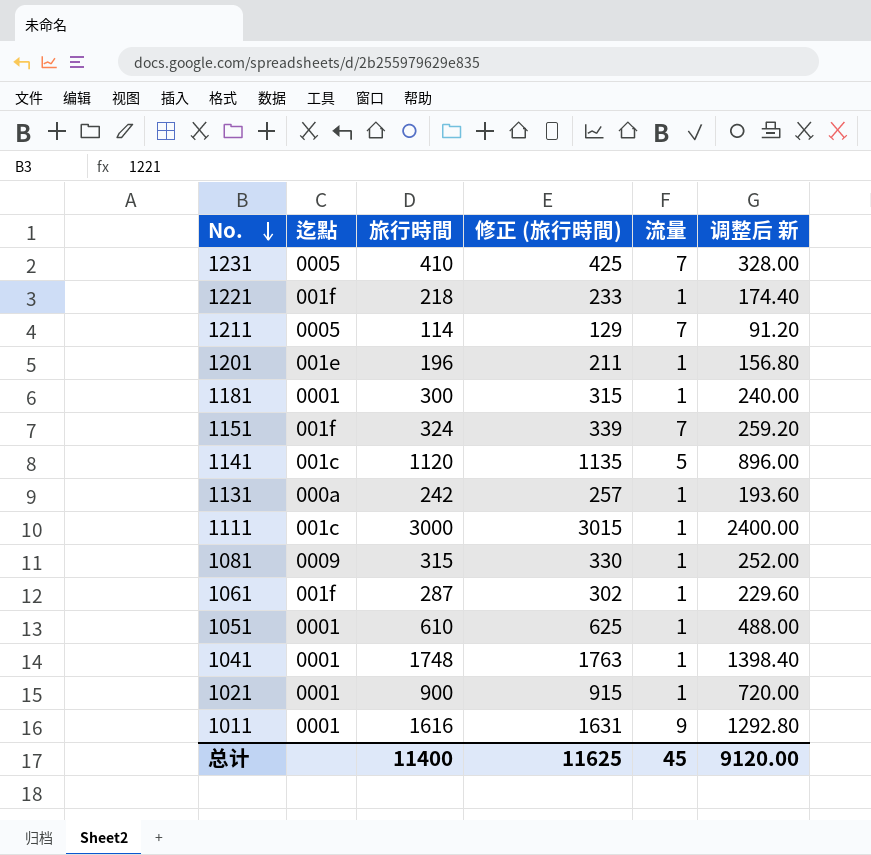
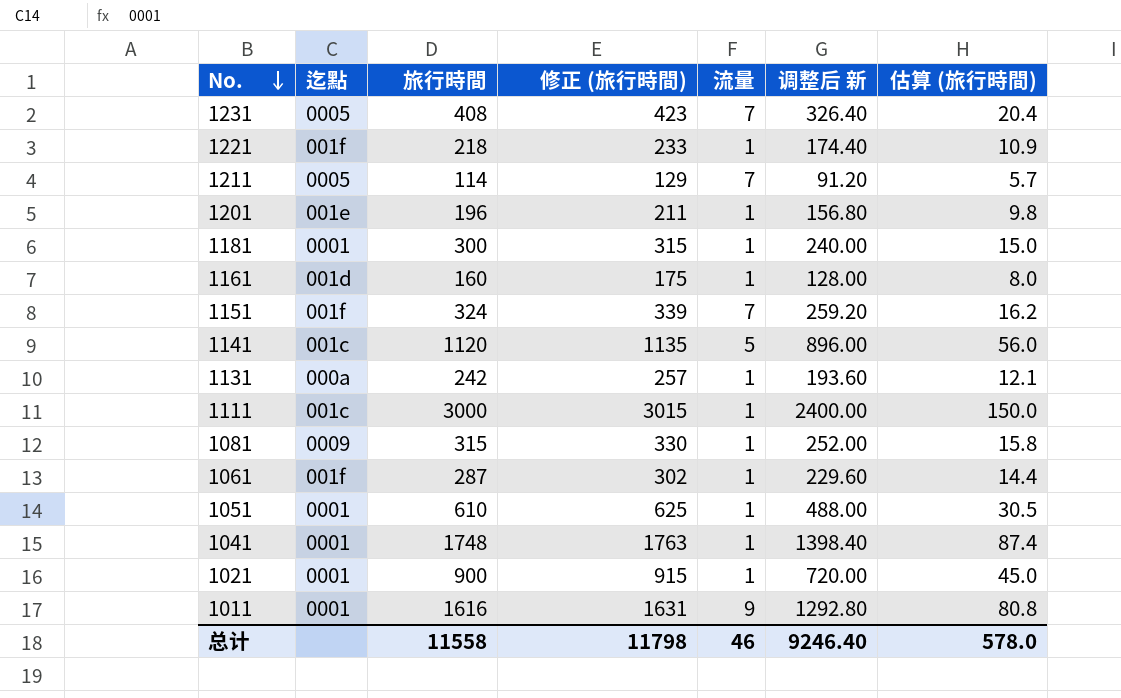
column 估算 (旅行時間) | formula: none -> [旅行時間] * 0.05
1231 | 旅行時間: 410 -> 408
1231 | 修正 (旅行時間): 425 -> 423
1231 | 调整后 新: 328.00 -> 326.40
row 1161: none -> 001d | 160 | 175 | 1 | 128.00 | 8.0
总计 | 旅行時間: 11400 -> 11558
总计 | 修正 (旅行時間): 11625 -> 11798
总计 | 流量: 45 -> 46
总计 | 调整后 新: 9120.00 -> 9246.40

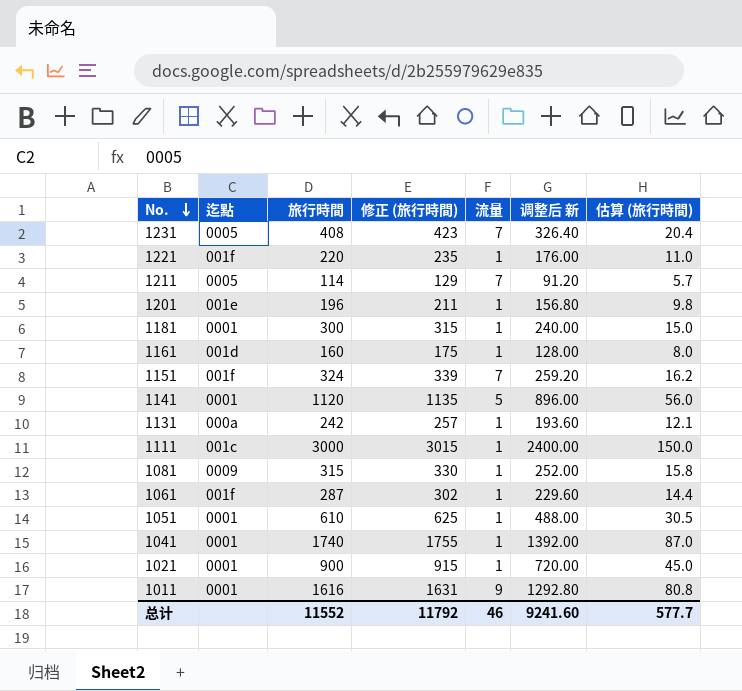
1221 | 旅行時間: 218 -> 220
1221 | 修正 (旅行時間): 233 -> 235
1221 | 调整后 新: 174.40 -> 176.00
1221 | 估算 (旅行時間): 10.9 -> 11.0
1141 | 迄點: 001c -> 0001
1041 | 旅行時間: 1748 -> 1740
1041 | 修正 (旅行時間): 1763 -> 1755
1041 | 调整后 新: 1398.40 -> 1392.00
1041 | 估算 (旅行時間): 87.4 -> 87.0
总计 | 旅行時間: 11558 -> 11552
总计 | 修正 (旅行時間): 11798 -> 11792
总计 | 调整后 新: 9246.40 -> 9241.60
总计 | 估算 (旅行時間): 578.0 -> 577.7

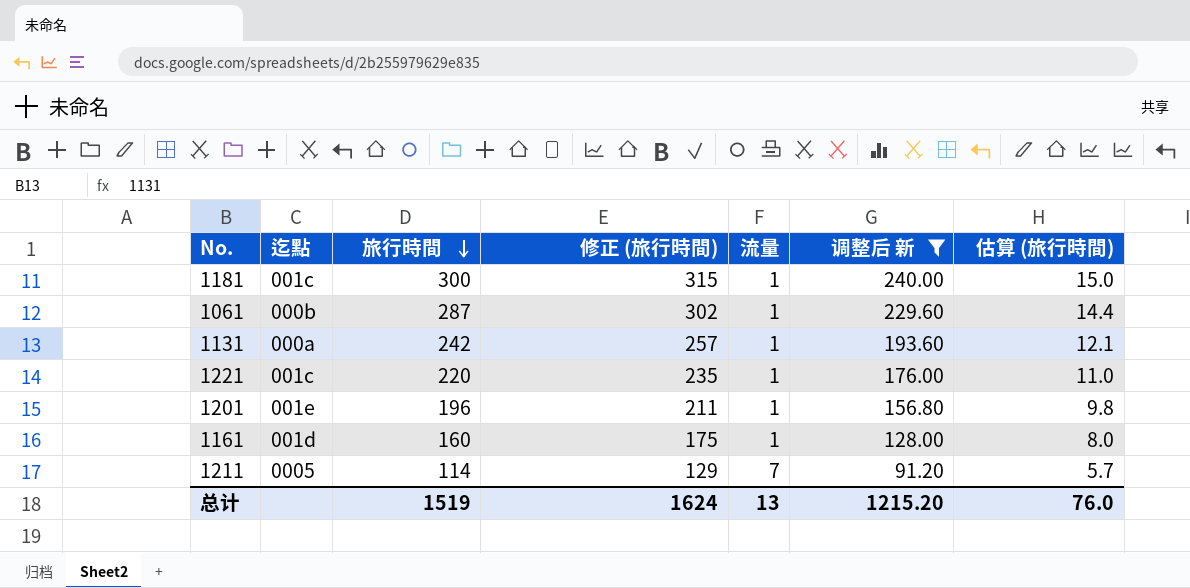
filter: none -> 调整后 新 <= 240.00
row order: No. descending -> 旅行時間 descending
1181 | 迄點: 0001 -> 001c
1061 | 迄點: 001f -> 000b
1221 | 迄點: 001f -> 001c
总计 | 旅行時間: 11552 -> 1519
总计 | 修正 (旅行時間): 11792 -> 1624
总计 | 流量: 46 -> 13
总计 | 调整后 新: 9241.60 -> 1215.20
总计 | 估算 (旅行時間): 577.7 -> 76.0

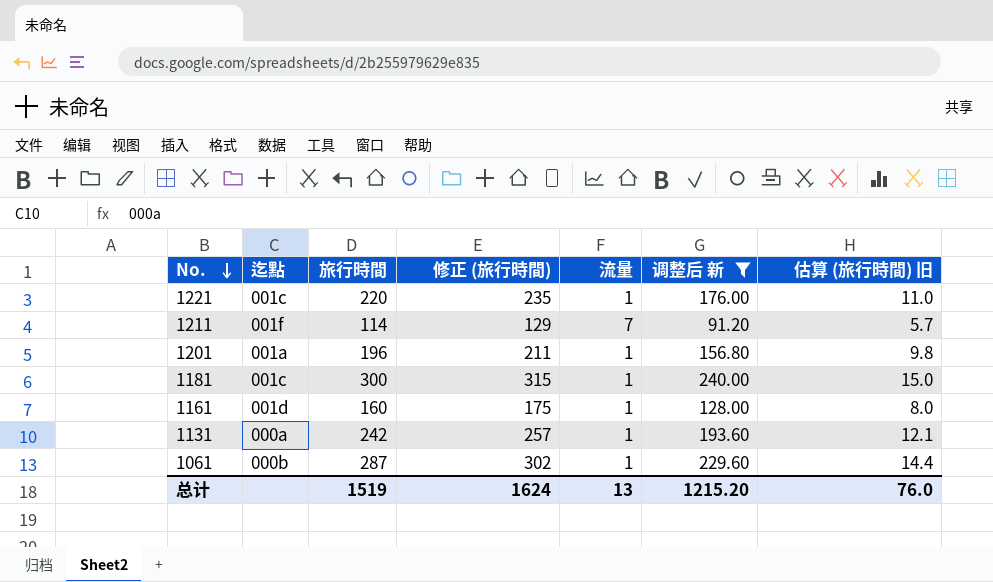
row order: 旅行時間 descending -> No. descending
column name: 估算 (旅行時間) -> 估算 (旅行時間) 旧
1211 | 迄點: 0005 -> 001f
1201 | 迄點: 001e -> 001a

